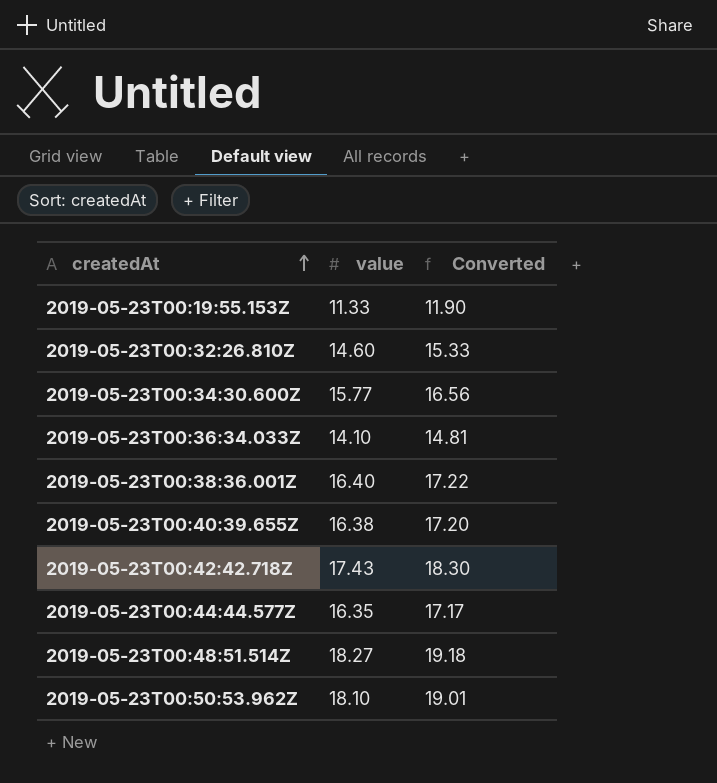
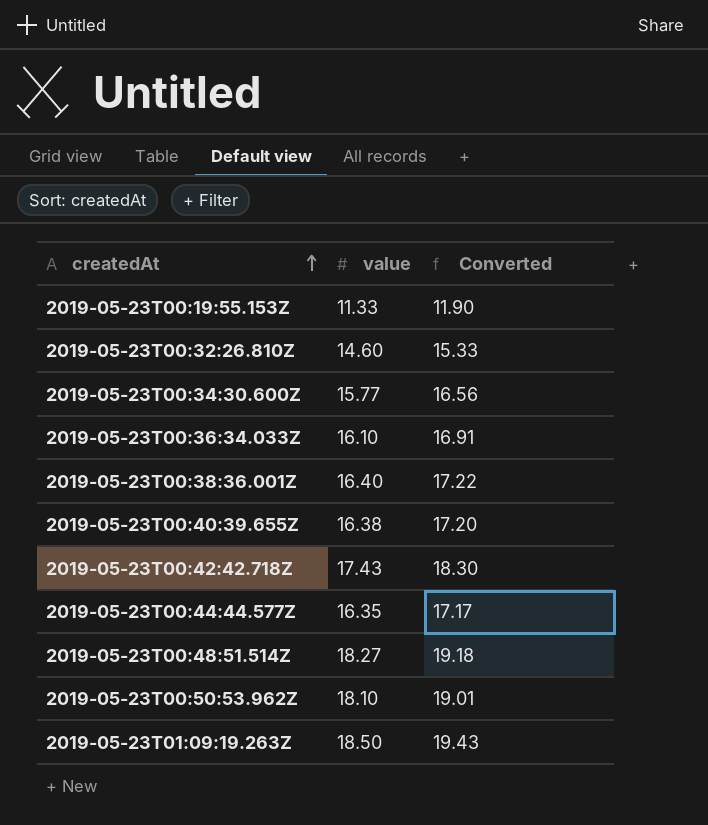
2019-05-23T00:36:34.033Z | value: 14.10 -> 16.10
2019-05-23T00:36:34.033Z | Converted: 14.81 -> 16.91
row 2019-05-23T01:09:19.263Z: none -> 18.50 | 19.43

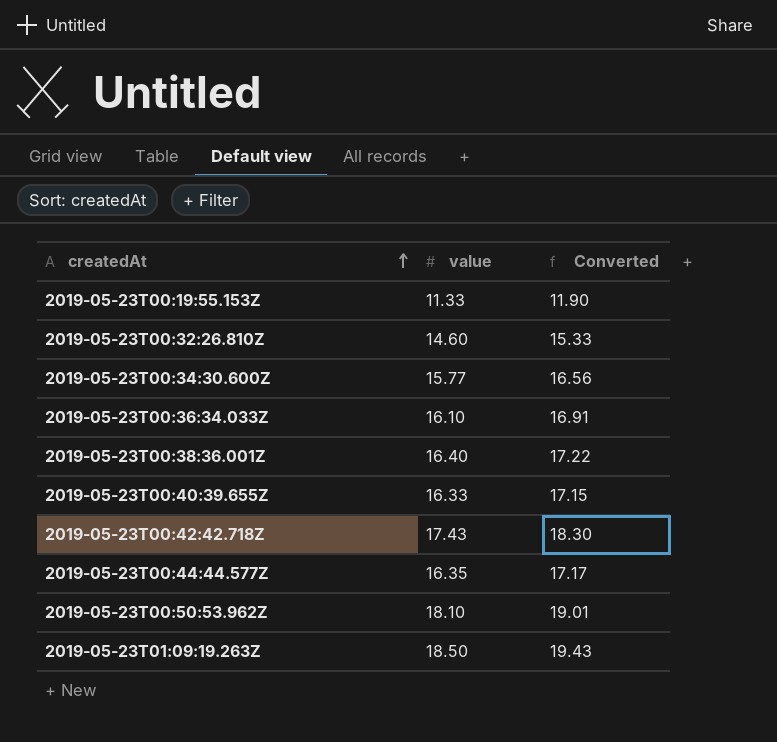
row 2019-05-23T00:48:51.514Z: 18.27 | 19.18 -> none
2019-05-23T00:40:39.655Z | value: 16.38 -> 16.33
2019-05-23T00:40:39.655Z | Converted: 17.20 -> 17.15

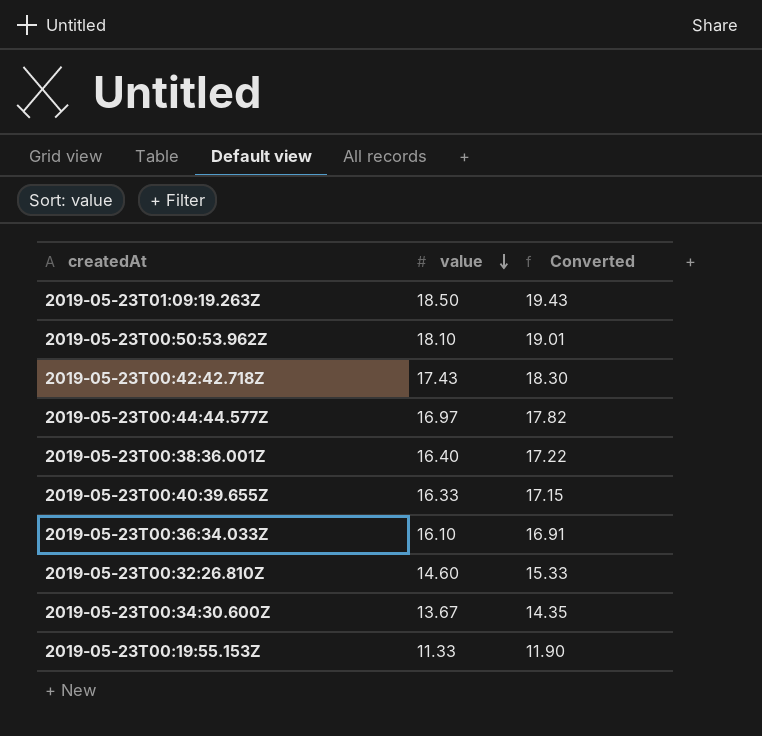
row order: createdAt ascending -> value descending
2019-05-23T00:44:44.577Z | value: 16.35 -> 16.97
2019-05-23T00:44:44.577Z | Converted: 17.17 -> 17.82
2019-05-23T00:34:30.600Z | value: 15.77 -> 13.67
2019-05-23T00:34:30.600Z | Converted: 16.56 -> 14.35

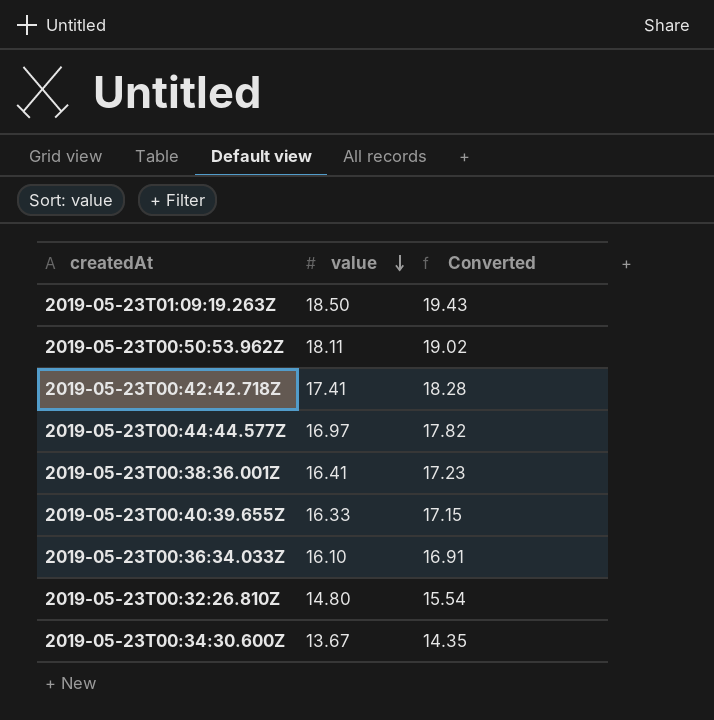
row 2019-05-23T00:19:55.153Z: 11.33 | 11.90 -> none
2019-05-23T00:50:53.962Z | value: 18.10 -> 18.11
2019-05-23T00:50:53.962Z | Converted: 19.01 -> 19.02
2019-05-23T00:42:42.718Z | value: 17.43 -> 17.41
2019-05-23T00:42:42.718Z | Converted: 18.30 -> 18.28
2019-05-23T00:38:36.001Z | value: 16.40 -> 16.41
2019-05-23T00:38:36.001Z | Converted: 17.22 -> 17.23
2019-05-23T00:32:26.810Z | value: 14.60 -> 14.80
2019-05-23T00:32:26.810Z | Converted: 15.33 -> 15.54

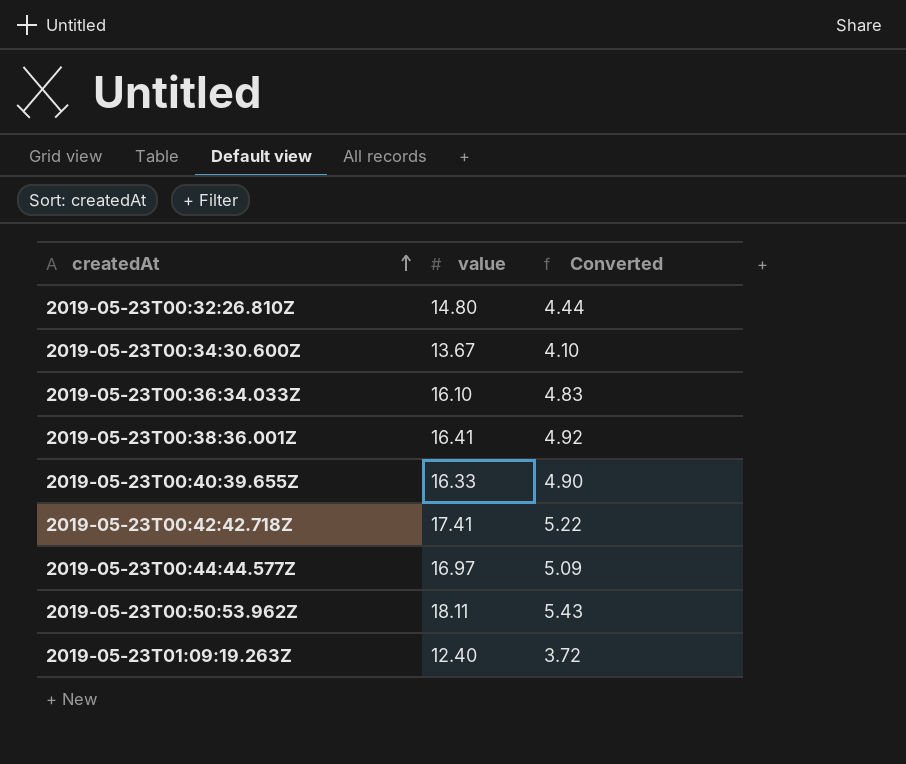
row order: value descending -> createdAt ascending
column Converted | formula: [value] * 1.05 -> [value] * 0.3
2019-05-23T01:09:19.263Z | value: 18.50 -> 12.40

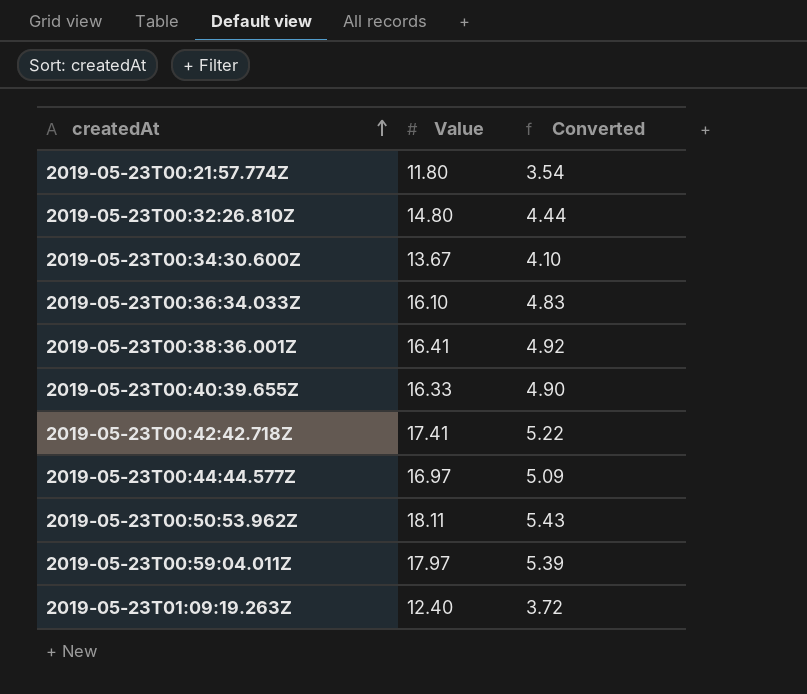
column name: value -> Value
row 2019-05-23T00:21:57.774Z: none -> 11.80 | 3.54
row 2019-05-23T00:59:04.011Z: none -> 17.97 | 5.39

